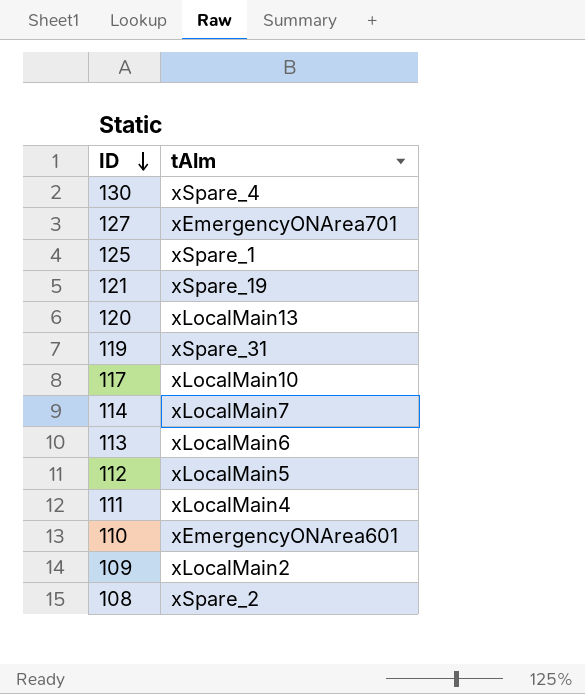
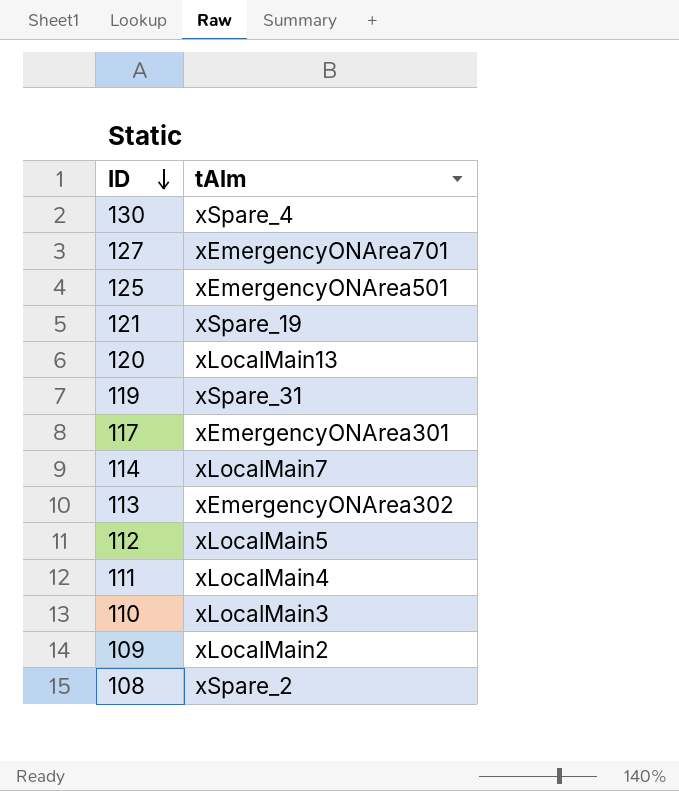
125 | tAlm: xSpare_1 -> xEmergencyONArea501
117 | tAlm: xLocalMain10 -> xEmergencyONArea301
113 | tAlm: xLocalMain6 -> xEmergencyONArea302
110 | tAlm: xEmergencyONArea601 -> xLocalMain3

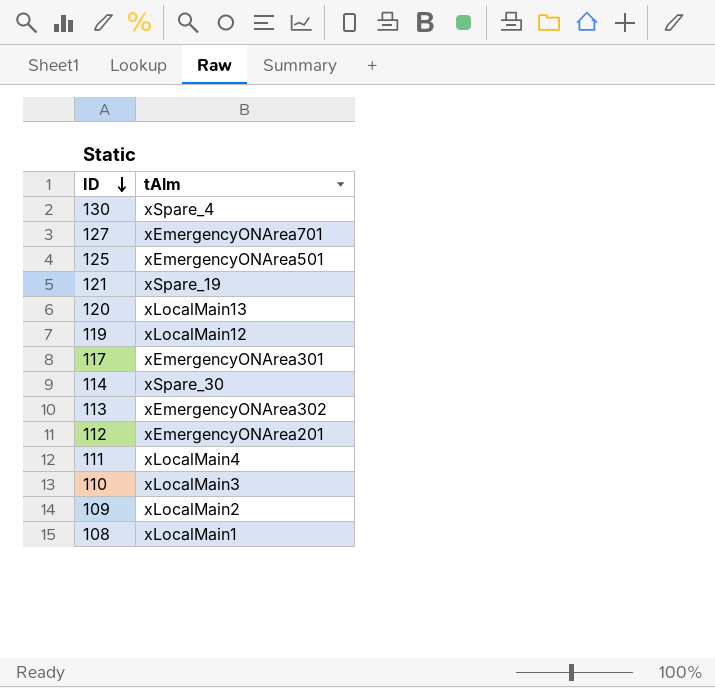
119 | tAlm: xSpare_31 -> xLocalMain12
114 | tAlm: xLocalMain7 -> xSpare_30
112 | tAlm: xLocalMain5 -> xEmergencyONArea201
108 | tAlm: xSpare_2 -> xLocalMain1

